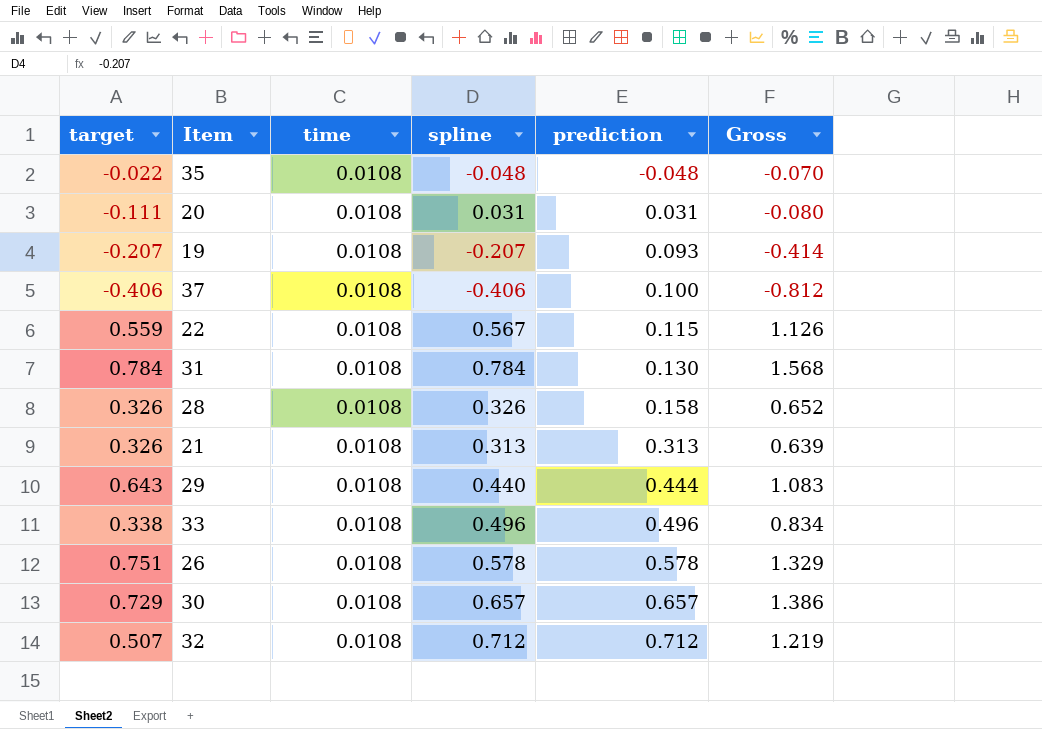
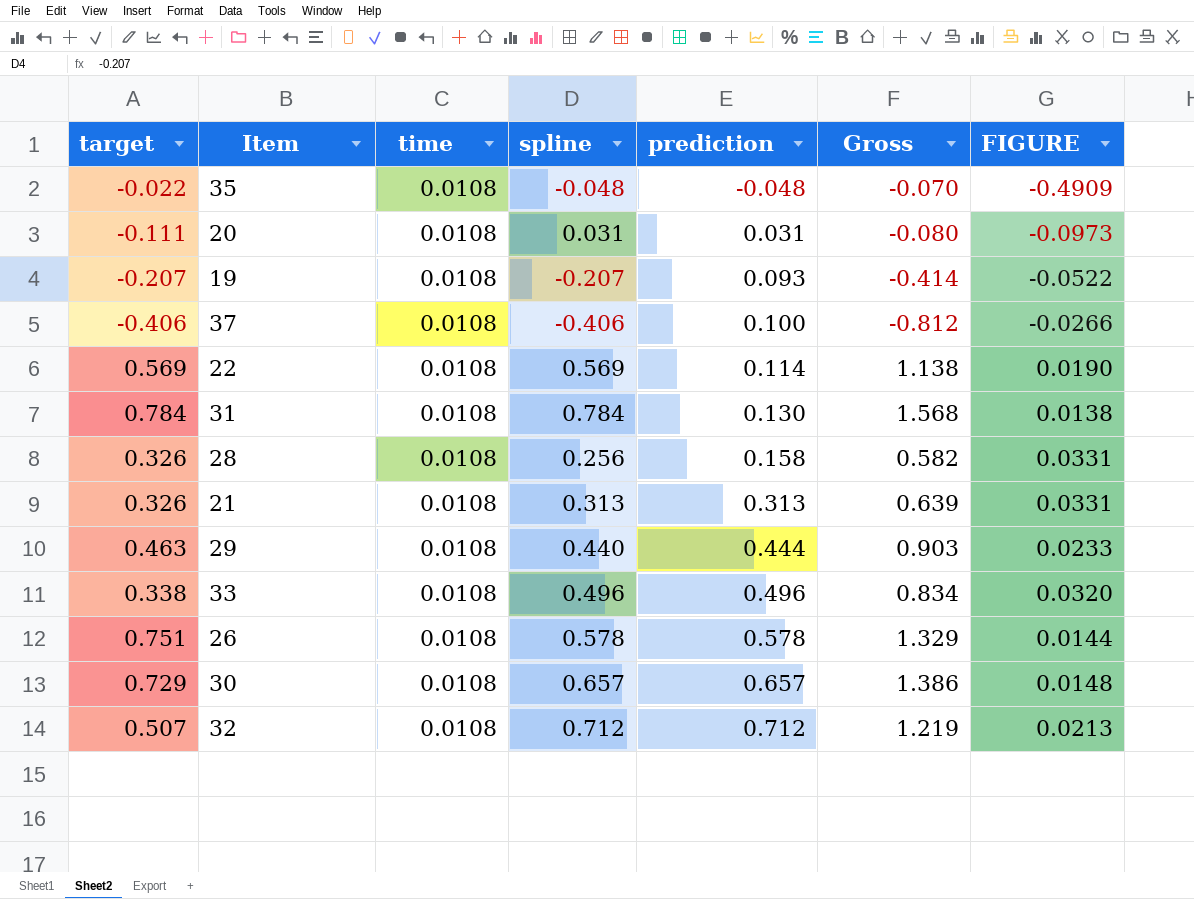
column FIGURE | formula: none -> [time] / [target]
22 | target: 0.559 -> 0.569
22 | spline: 0.567 -> 0.569
22 | prediction: 0.115 -> 0.114
22 | Gross: 1.126 -> 1.138
28 | spline: 0.326 -> 0.256
28 | Gross: 0.652 -> 0.582
29 | target: 0.643 -> 0.463
29 | Gross: 1.083 -> 0.903

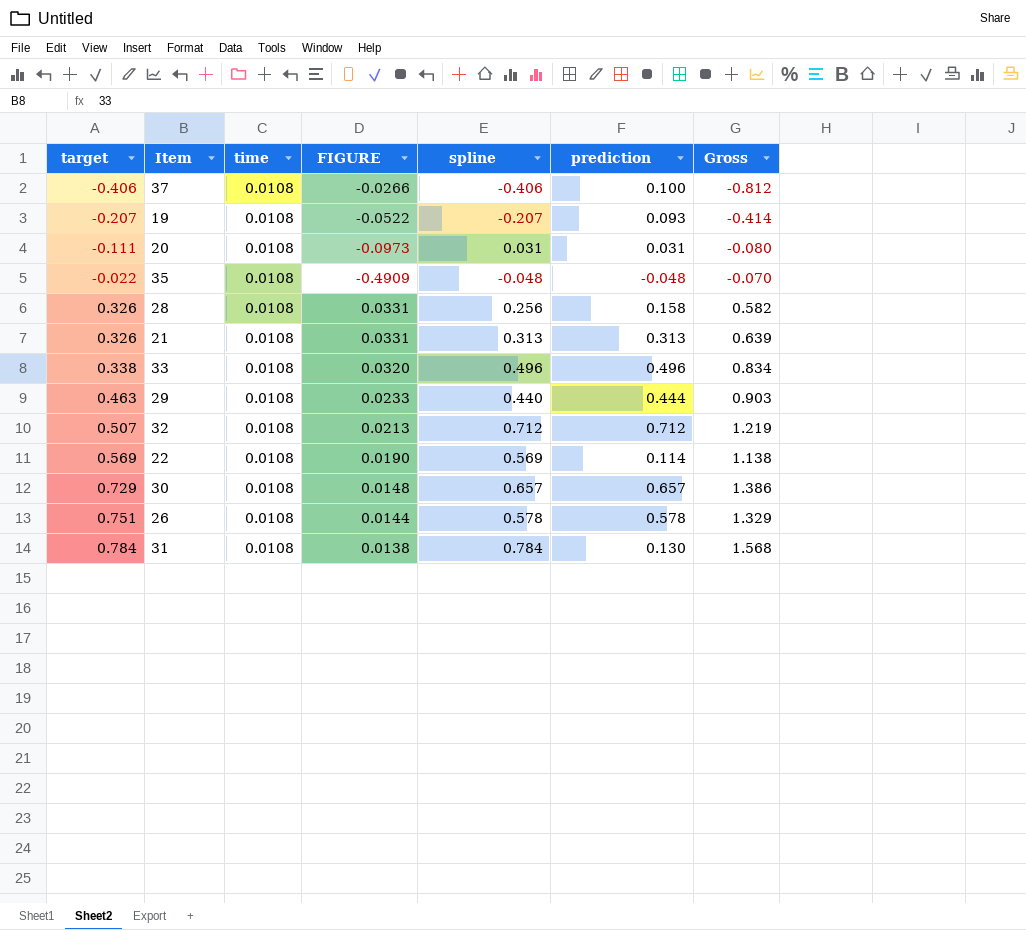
row order: prediction ascending -> target ascending
column FIGURE | position: 7 -> 4

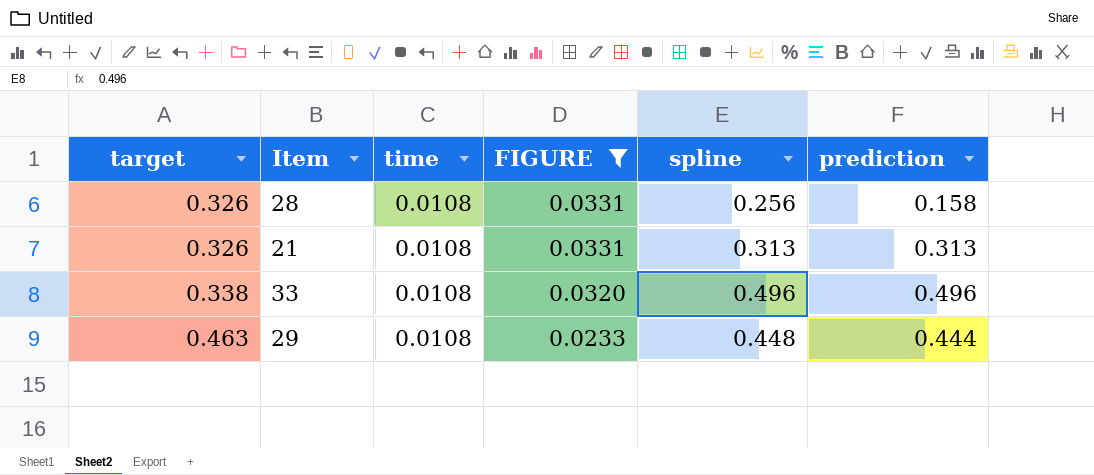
filter: none -> FIGURE >= 0.0233
column Gross | formula: [target] + [spline] -> none
29 | spline: 0.440 -> 0.448

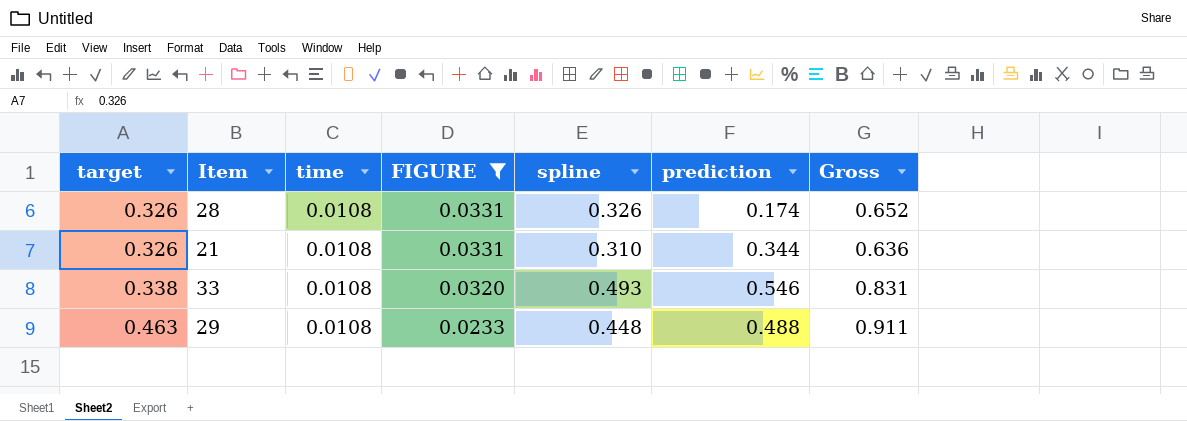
column Gross | formula: none -> [target] + [spline]
28 | spline: 0.256 -> 0.326
28 | prediction: 0.158 -> 0.174
21 | spline: 0.313 -> 0.310
21 | prediction: 0.313 -> 0.344
33 | spline: 0.496 -> 0.493
33 | prediction: 0.496 -> 0.546
29 | prediction: 0.444 -> 0.488

